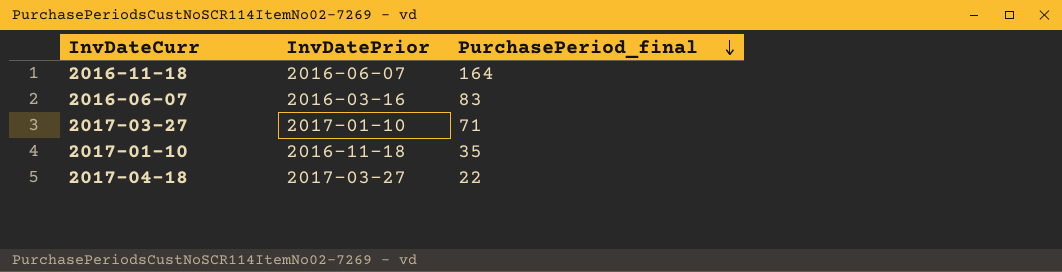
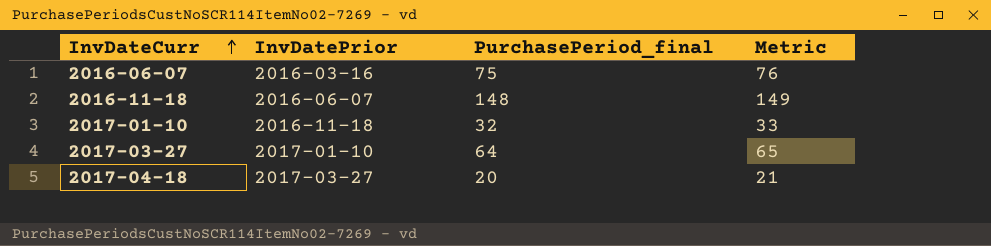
row order: PurchasePeriod_final descending -> InvDateCurr ascending
column Metric | formula: none -> [PurchasePeriod_final] + 1
2016-06-07 | PurchasePeriod_final: 83 -> 75
2016-11-18 | PurchasePeriod_final: 164 -> 148
2017-01-10 | PurchasePeriod_final: 35 -> 32
2017-03-27 | PurchasePeriod_final: 71 -> 64
2017-04-18 | PurchasePeriod_final: 22 -> 20

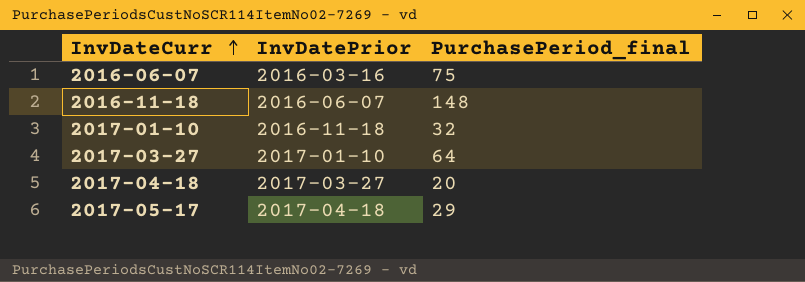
column Metric | formula: [PurchasePeriod_final] + 1 -> none
row 2017-05-17: none -> 2017-04-18 | 29

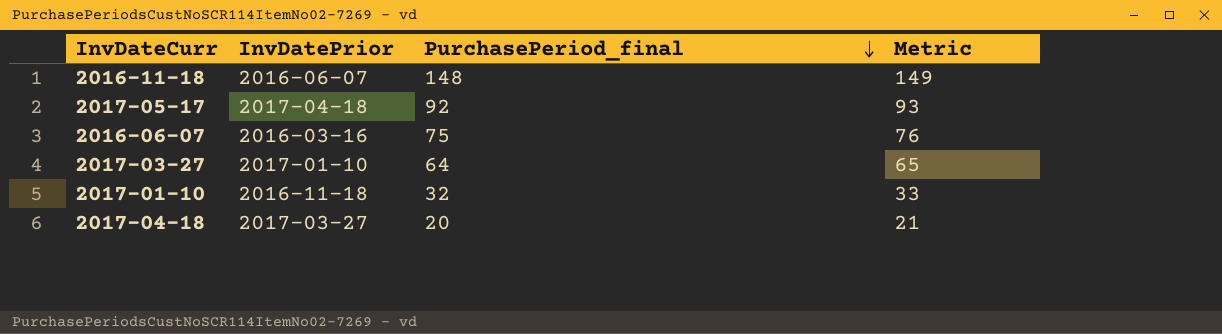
row order: InvDateCurr ascending -> PurchasePeriod_final descending
column Metric | formula: none -> [PurchasePeriod_final] + 1
2017-05-17 | PurchasePeriod_final: 29 -> 92

